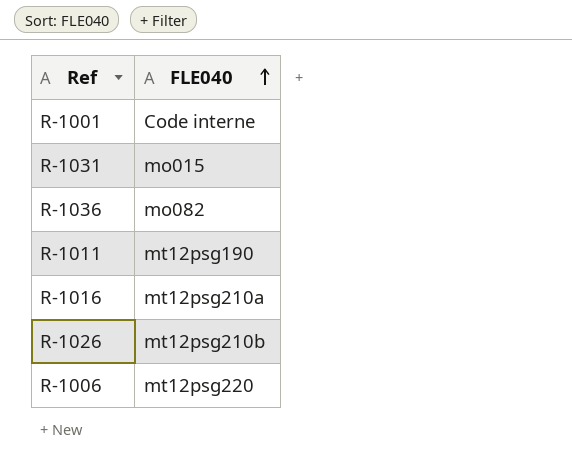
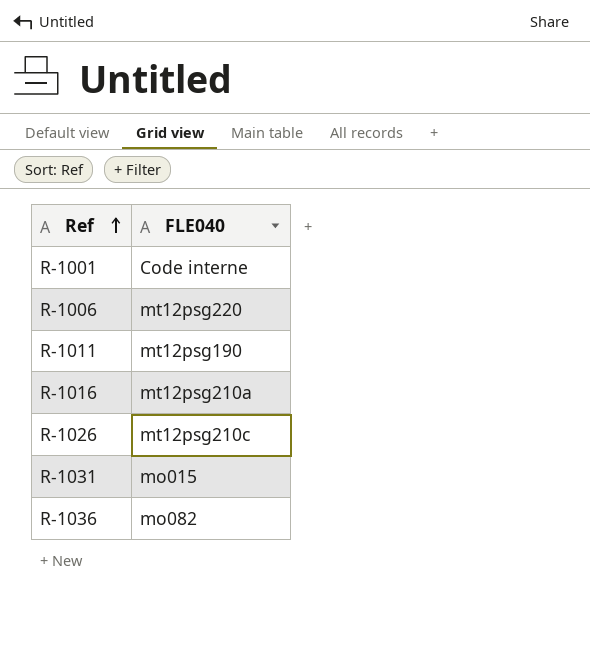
row order: FLE040 ascending -> Ref ascending
R-1026 | FLE040: mt12psg210b -> mt12psg210c

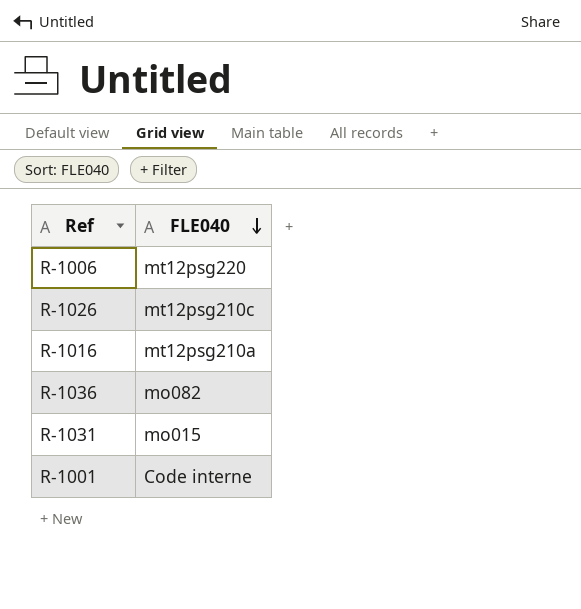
row order: Ref ascending -> FLE040 descending
row R-1011: mt12psg190 -> none

